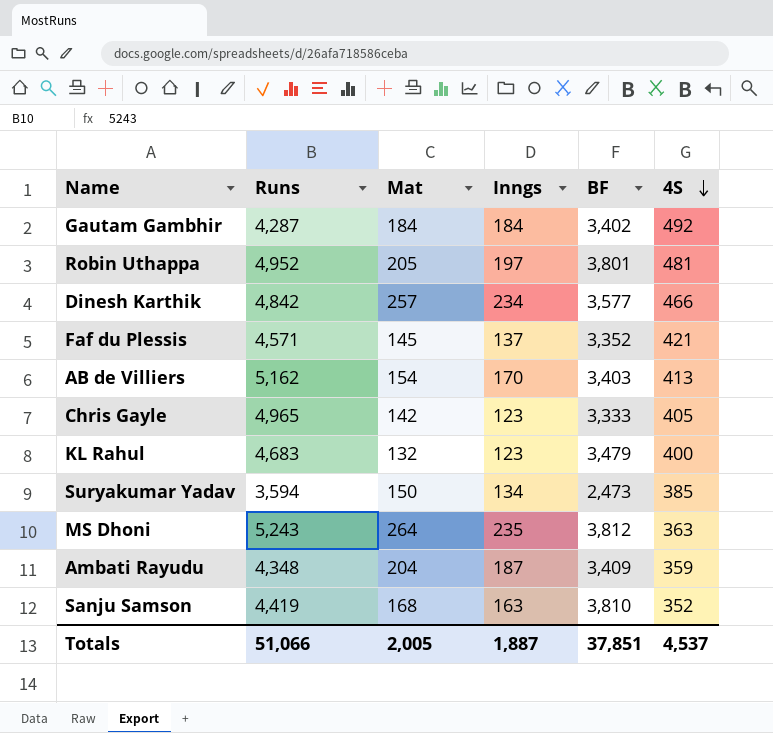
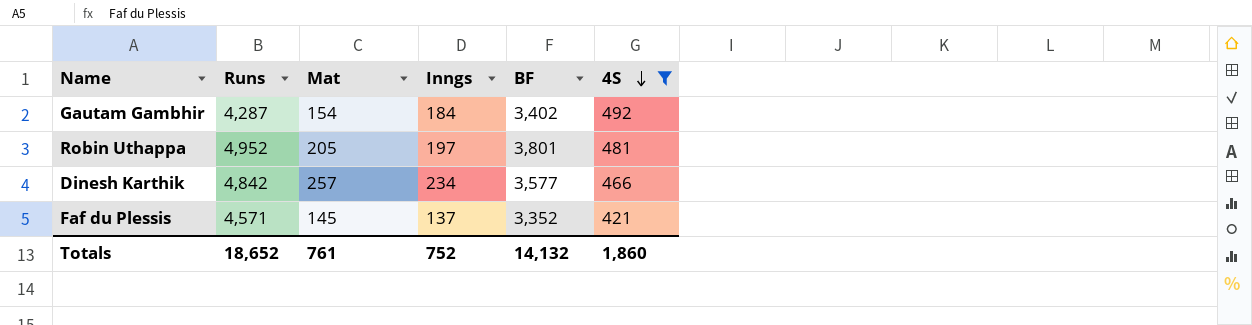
filter: none -> 4S >= 421
Gautam Gambhir | Mat: 184 -> 154
Totals | Runs: 51,066 -> 18,652
Totals | Mat: 2,005 -> 761
Totals | Inngs: 1,887 -> 752
Totals | BF: 37,851 -> 14,132
Totals | 4S: 4,537 -> 1,860

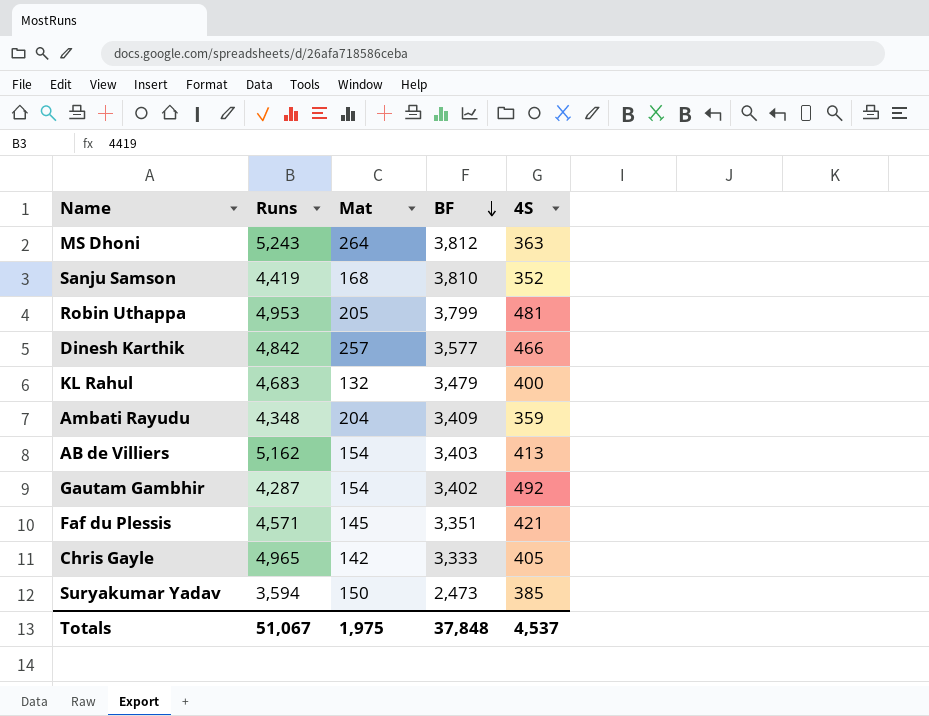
filter: 4S >= 421 -> none
row order: 4S descending -> BF descending
column Inngs | position: 4 -> none
Robin Uthappa | Runs: 4,952 -> 4,953
Robin Uthappa | BF: 3,801 -> 3,799
Faf du Plessis | BF: 3,352 -> 3,351
Totals | Runs: 18,652 -> 51,067
Totals | Mat: 761 -> 1,975
Totals | BF: 14,132 -> 37,848
Totals | 4S: 1,860 -> 4,537

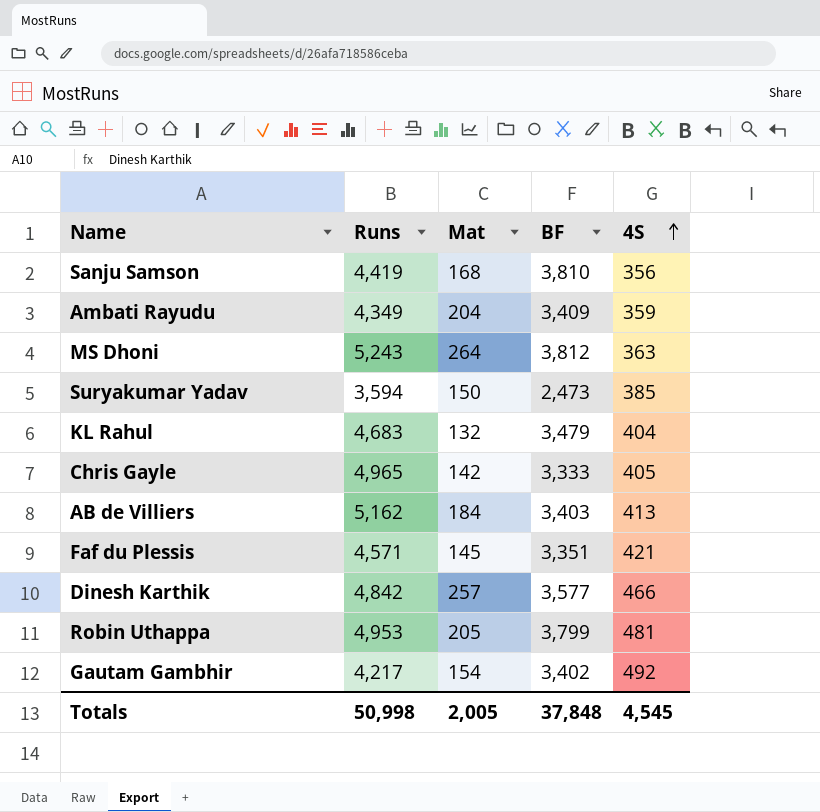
row order: BF descending -> 4S ascending
Sanju Samson | 4S: 352 -> 356
Ambati Rayudu | Runs: 4,348 -> 4,349
KL Rahul | 4S: 400 -> 404
AB de Villiers | Mat: 154 -> 184
Gautam Gambhir | Runs: 4,287 -> 4,217
Totals | Runs: 51,067 -> 50,998
Totals | Mat: 1,975 -> 2,005
Totals | 4S: 4,537 -> 4,545

